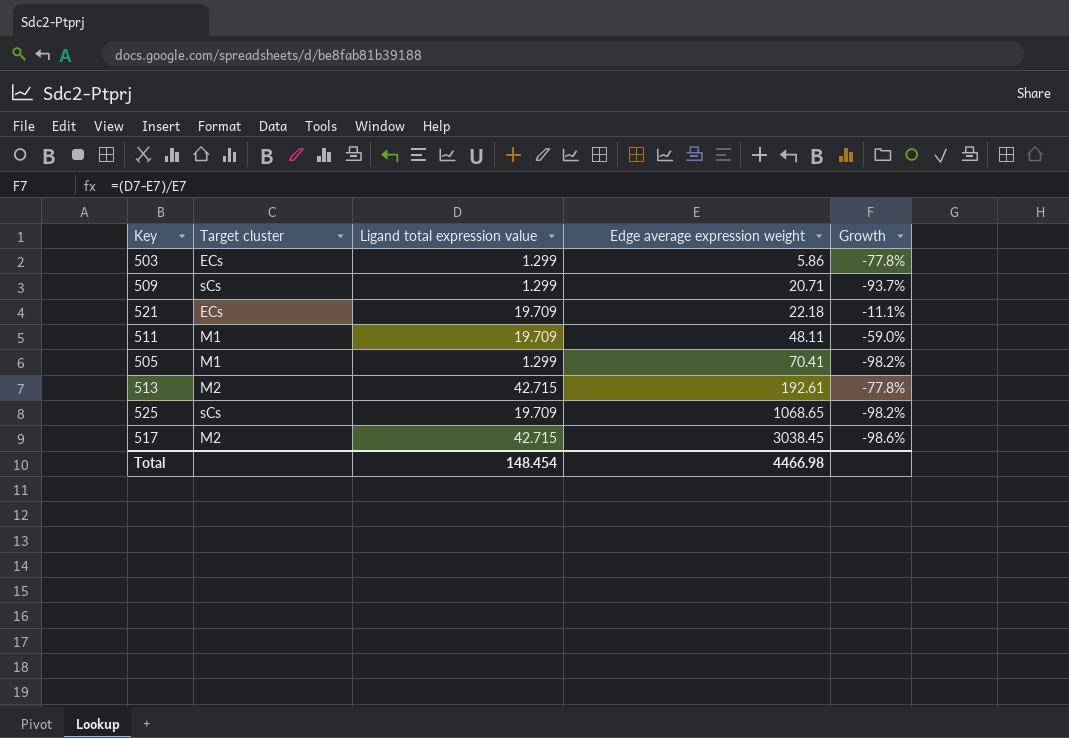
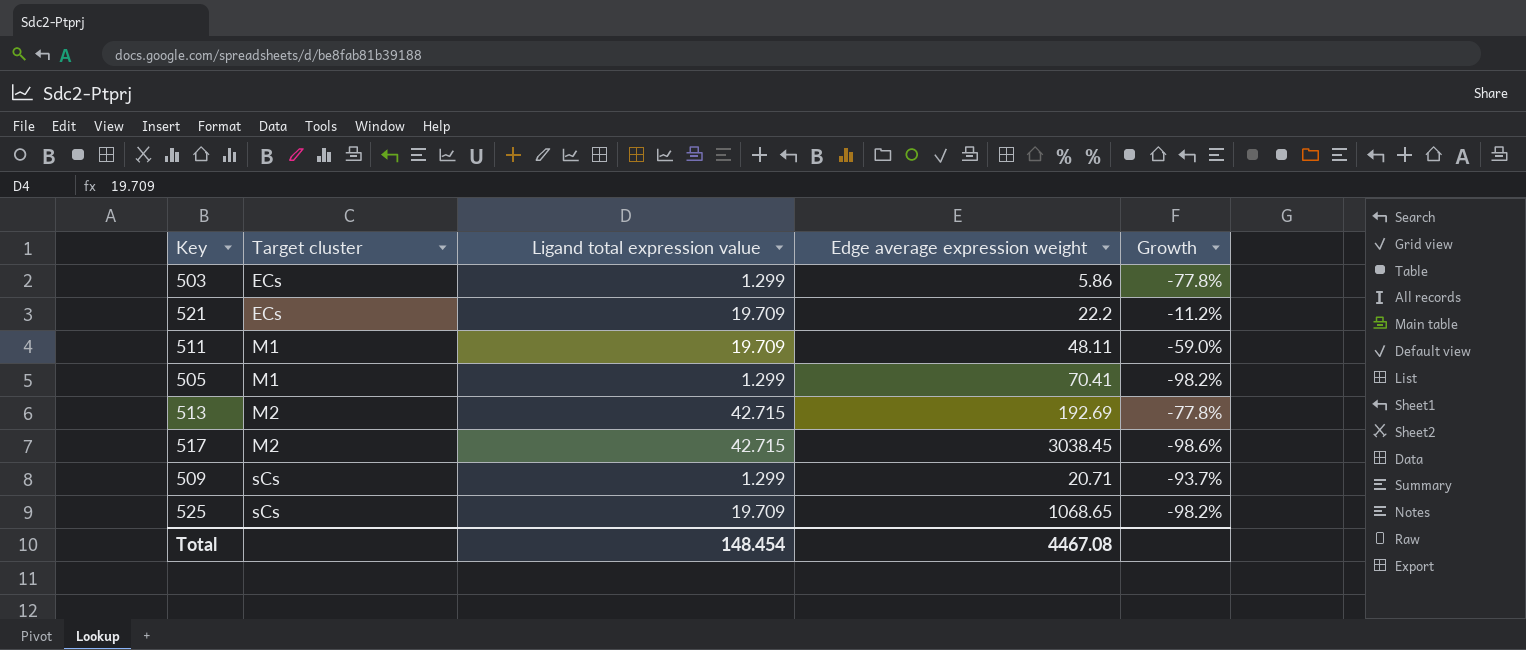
row order: Edge average expression weight ascending -> Target cluster ascending
521 | Edge average expression weight: 22.18 -> 22.2
521 | Growth: -11.1% -> -11.2%
513 | Edge average expression weight: 192.61 -> 192.69
Total | Edge average expression weight: 4466.98 -> 4467.08

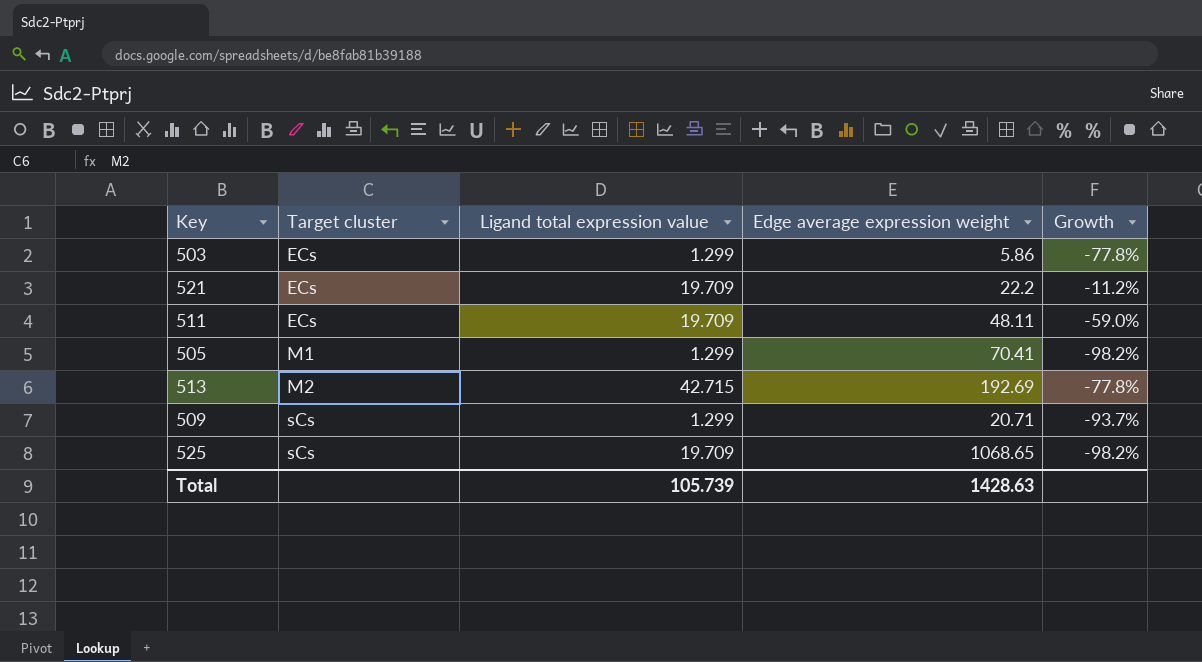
row 517: M2 | 42.715 | 3038.45 | -98.6% -> none
511 | Target cluster: M1 -> ECs
Total | Ligand total expression value: 148.454 -> 105.739
Total | Edge average expression weight: 4467.08 -> 1428.63

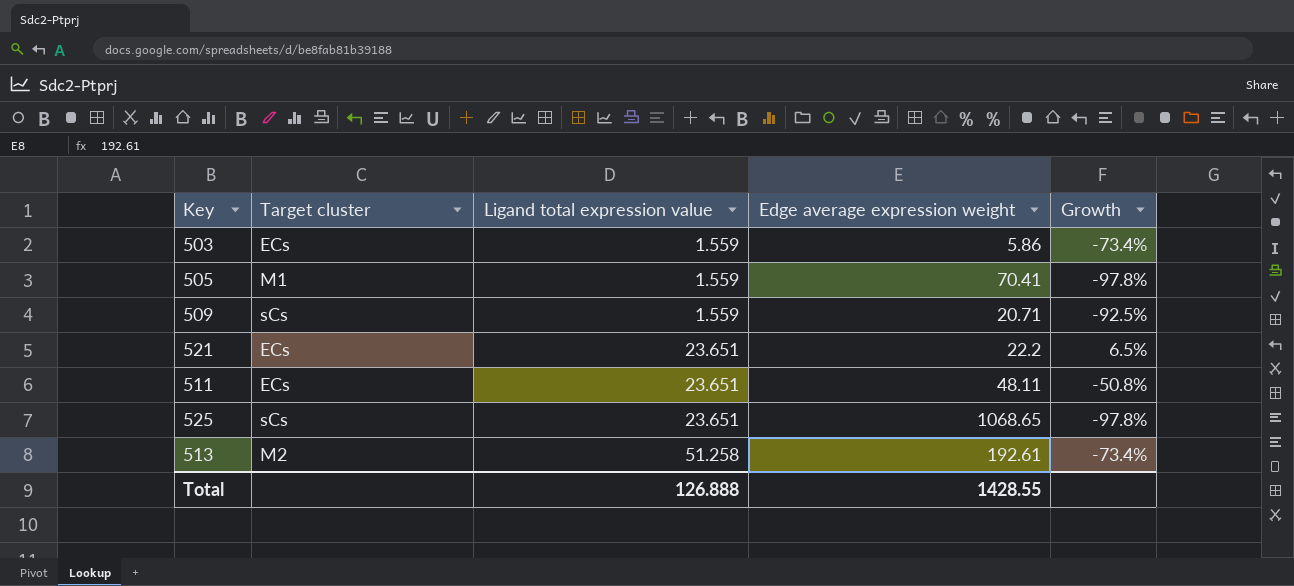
row order: Target cluster ascending -> Ligand total expression value ascending
503 | Ligand total expression value: 1.299 -> 1.559
503 | Growth: -77.8% -> -73.4%
505 | Ligand total expression value: 1.299 -> 1.559
505 | Growth: -98.2% -> -97.8%
509 | Ligand total expression value: 1.299 -> 1.559
509 | Growth: -93.7% -> -92.5%
521 | Ligand total expression value: 19.709 -> 23.651
521 | Growth: -11.2% -> 6.5%
511 | Ligand total expression value: 19.709 -> 23.651
511 | Growth: -59.0% -> -50.8%
525 | Ligand total expression value: 19.709 -> 23.651
525 | Growth: -98.2% -> -97.8%
513 | Ligand total expression value: 42.715 -> 51.258
513 | Edge average expression weight: 192.69 -> 192.61
513 | Growth: -77.8% -> -73.4%
Total | Ligand total expression value: 105.739 -> 126.888
Total | Edge average expression weight: 1428.63 -> 1428.55

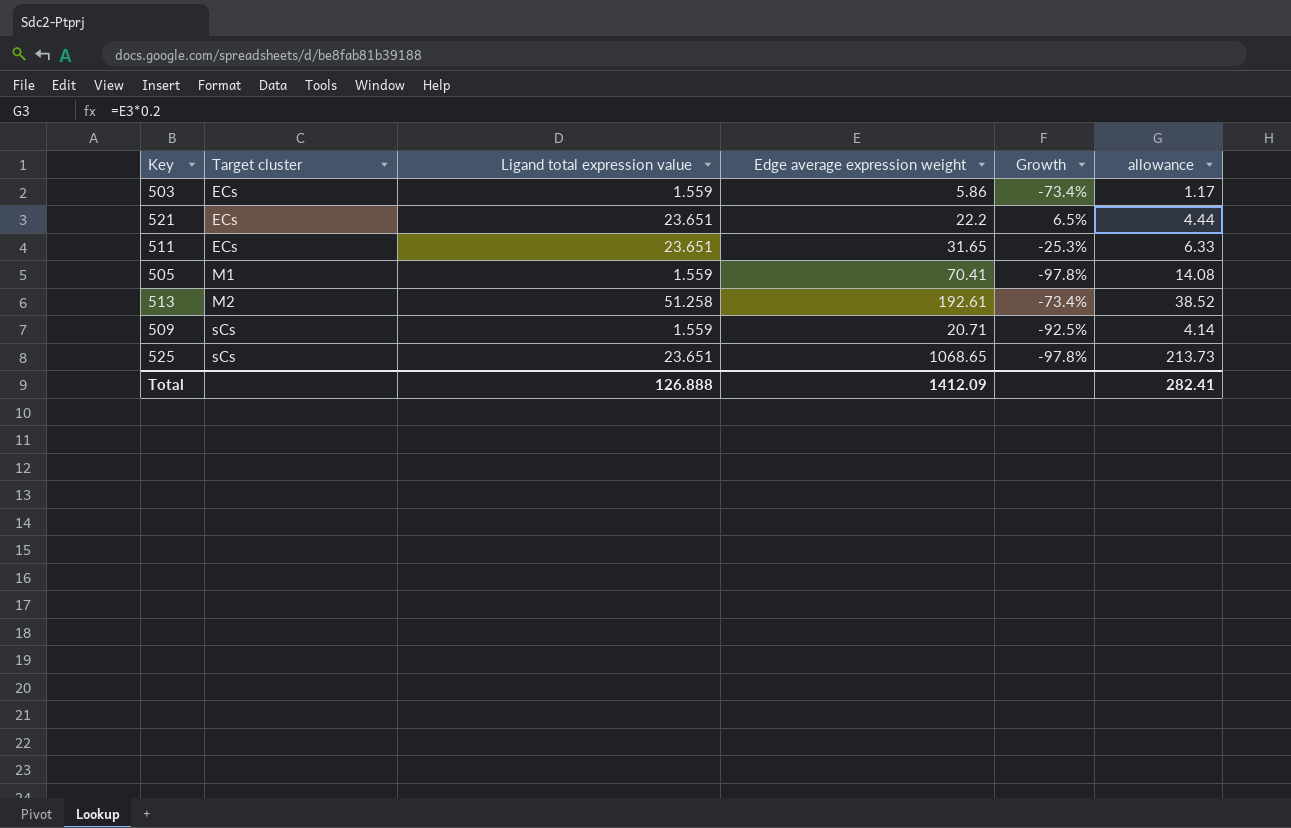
row order: Ligand total expression value ascending -> Target cluster ascending
column allowance | formula: none -> [Edge average expression weight] * 0.2
511 | Edge average expression weight: 48.11 -> 31.65
511 | Growth: -50.8% -> -25.3%
Total | Edge average expression weight: 1428.55 -> 1412.09

